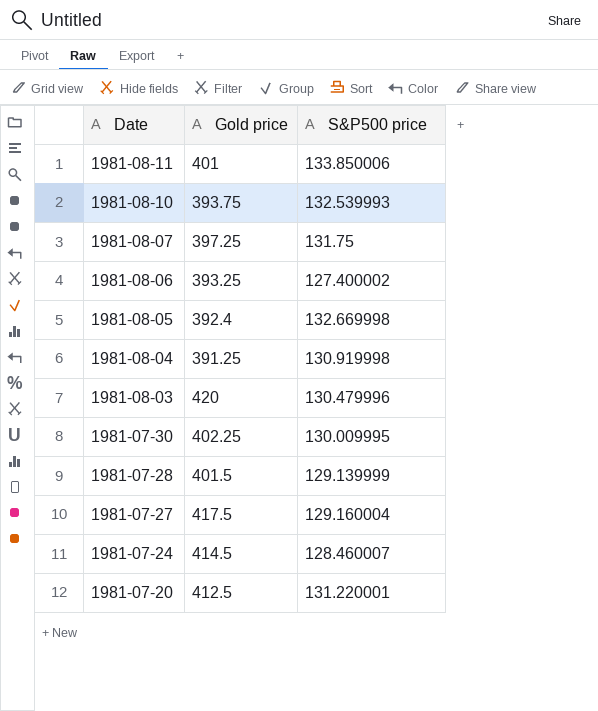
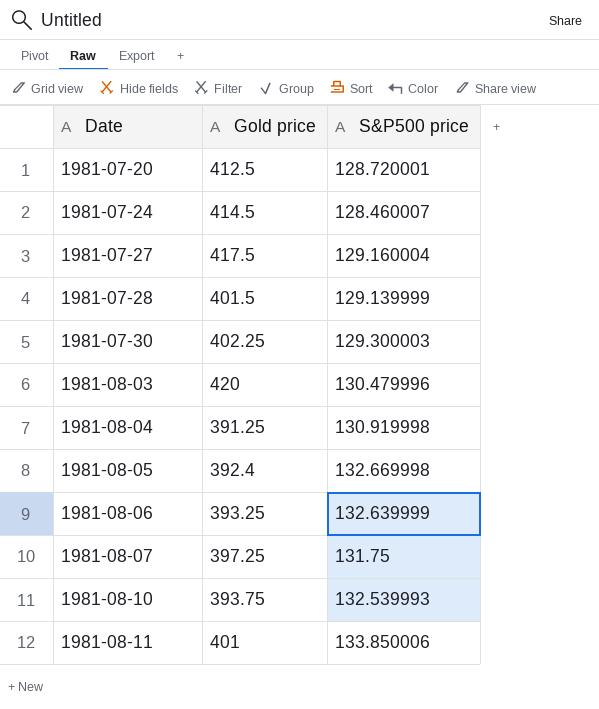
row order: Date descending -> Date ascending
1981-07-20 | S&P500 price: 131.220001 -> 128.720001
1981-07-30 | S&P500 price: 130.009995 -> 129.300003
1981-08-06 | S&P500 price: 127.400002 -> 132.639999

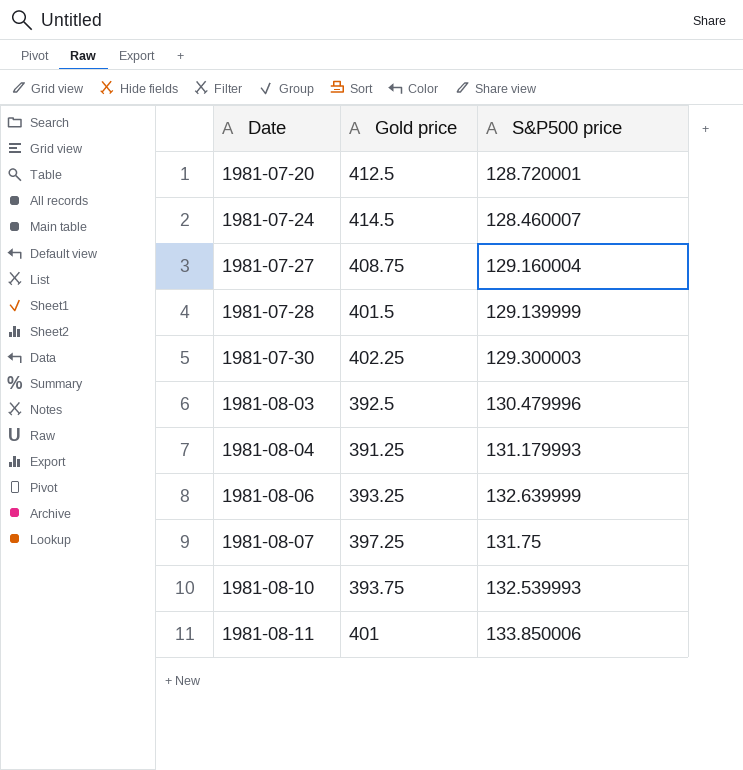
row 1981-08-05: 392.4 | 132.669998 -> none
1981-07-27 | Gold price: 417.5 -> 408.75
1981-08-03 | Gold price: 420 -> 392.5
1981-08-04 | S&P500 price: 130.919998 -> 131.179993

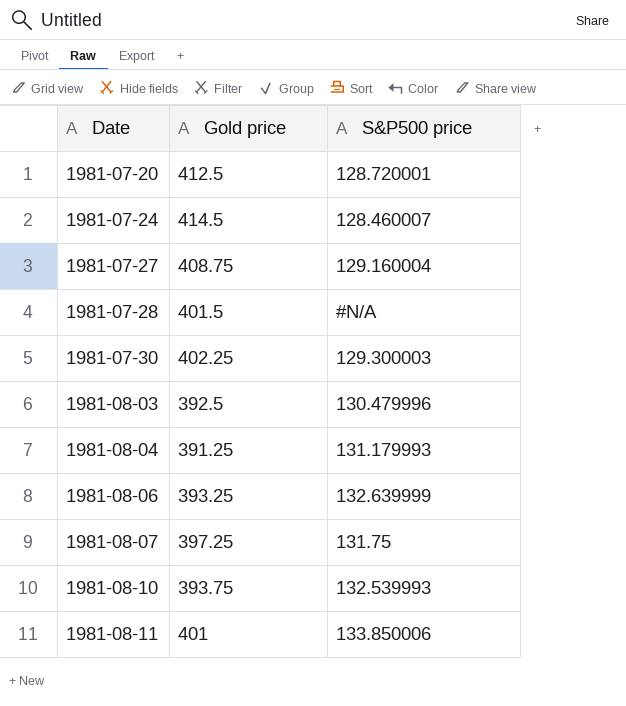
1981-07-28 | S&P500 price: 129.139999 -> #N/A

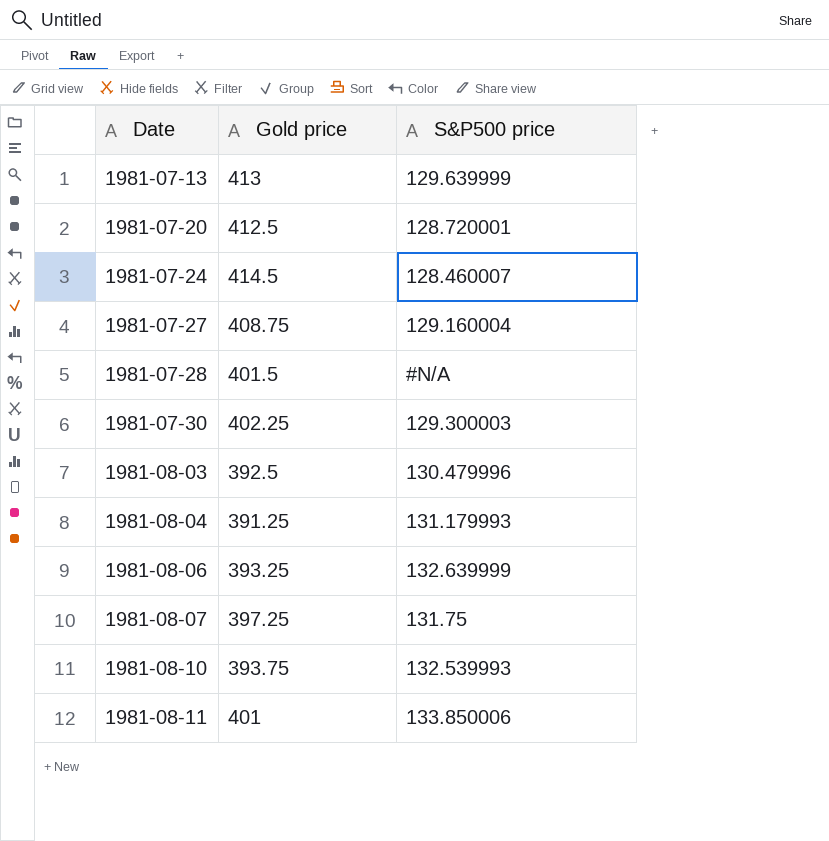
row 1981-07-13: none -> 413 | 129.639999

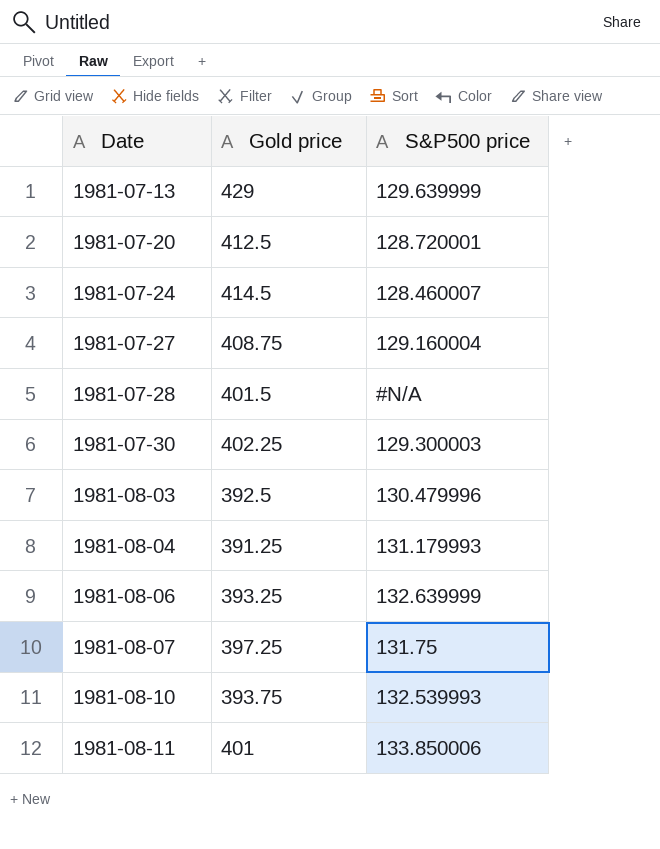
1981-07-13 | Gold price: 413 -> 429

